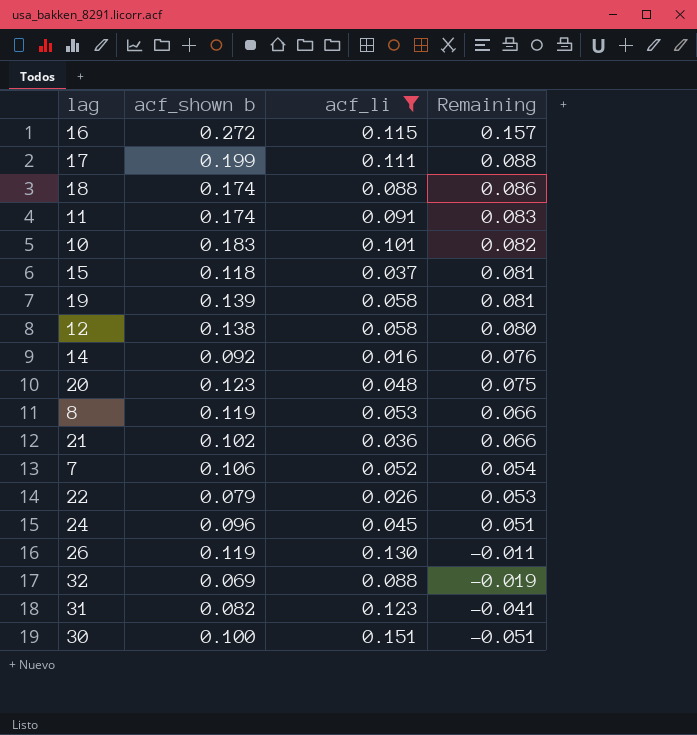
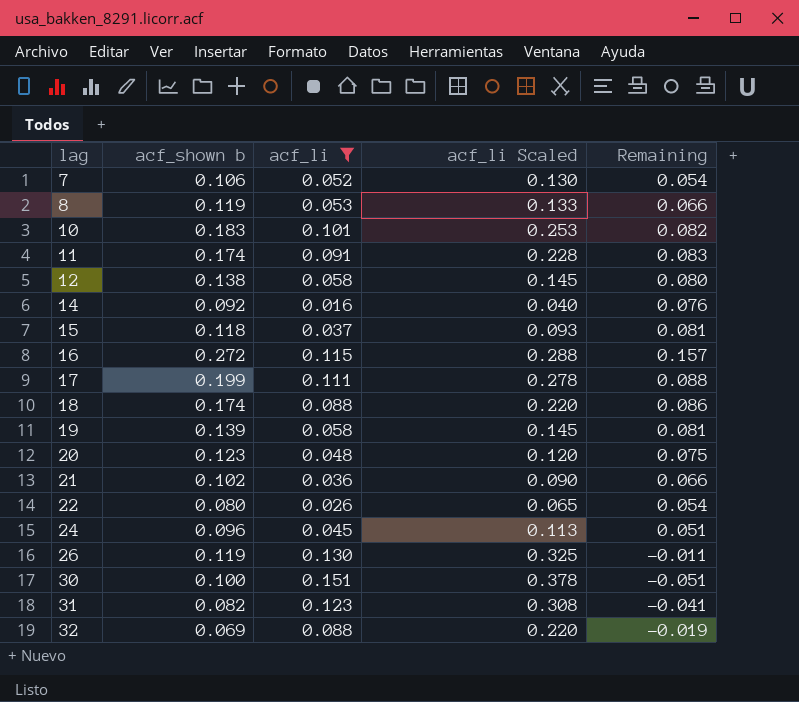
row order: Remaining descending -> lag ascending
column acf_li Scaled | formula: none -> [acf_li] * 2.5
22 | acf_shown b: 0.079 -> 0.080
22 | Remaining: 0.053 -> 0.054

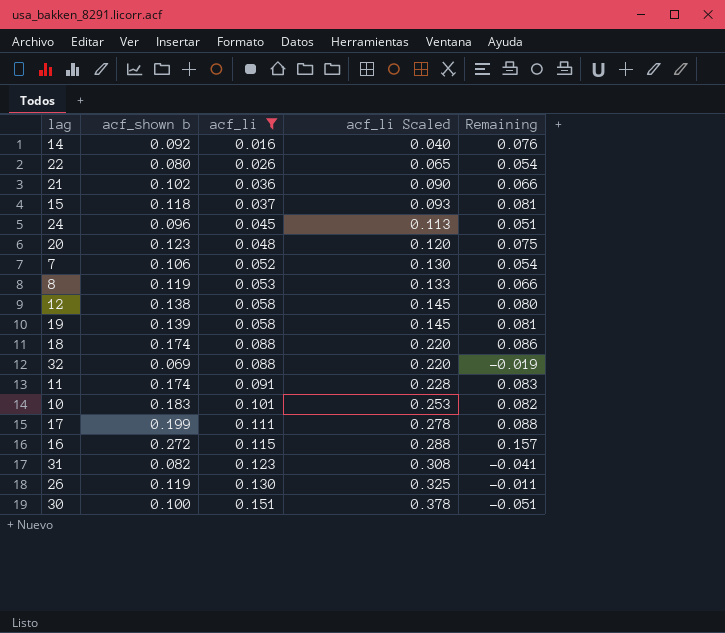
row order: lag ascending -> acf_li ascending

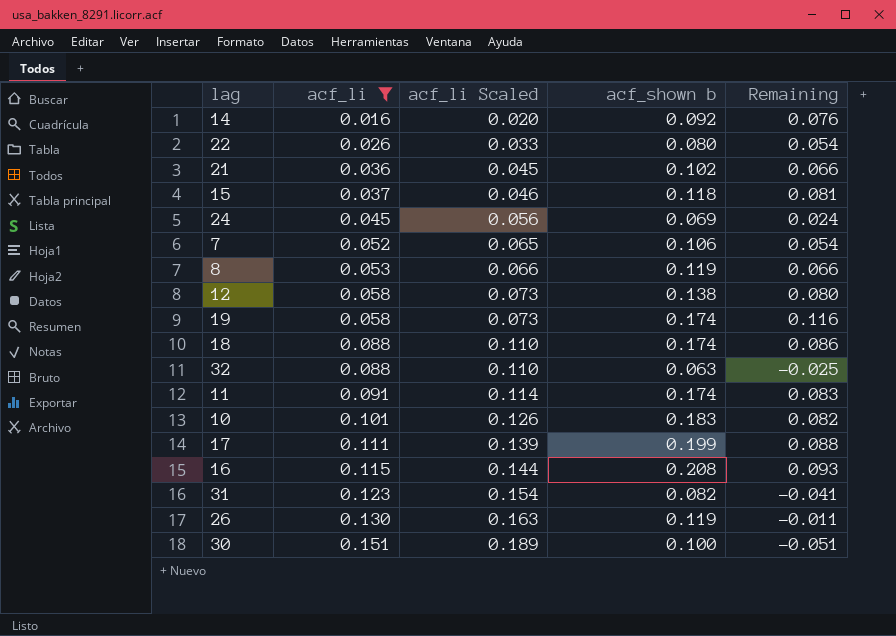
column acf_li Scaled | formula: [acf_li] * 2.5 -> [acf_li] * 1.25
column acf_shown b | position: 2 -> 4
row 20: 0.123 | 0.048 | 0.120 | 0.075 -> none
24 | acf_shown b: 0.096 -> 0.069
24 | Remaining: 0.051 -> 0.024
19 | acf_shown b: 0.139 -> 0.174
19 | Remaining: 0.081 -> 0.116
32 | acf_shown b: 0.069 -> 0.063
32 | Remaining: -0.019 -> -0.025
16 | acf_shown b: 0.272 -> 0.208
16 | Remaining: 0.157 -> 0.093

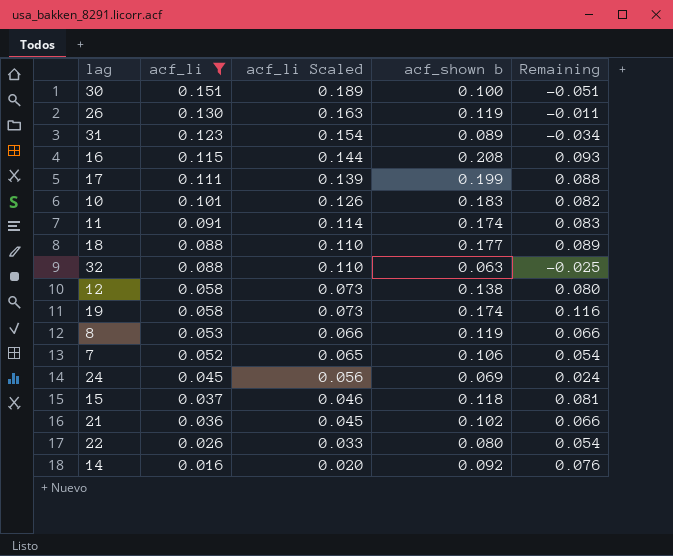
row order: acf_li ascending -> acf_li descending
31 | acf_shown b: 0.082 -> 0.089
31 | Remaining: -0.041 -> -0.034
18 | acf_shown b: 0.174 -> 0.177
18 | Remaining: 0.086 -> 0.089

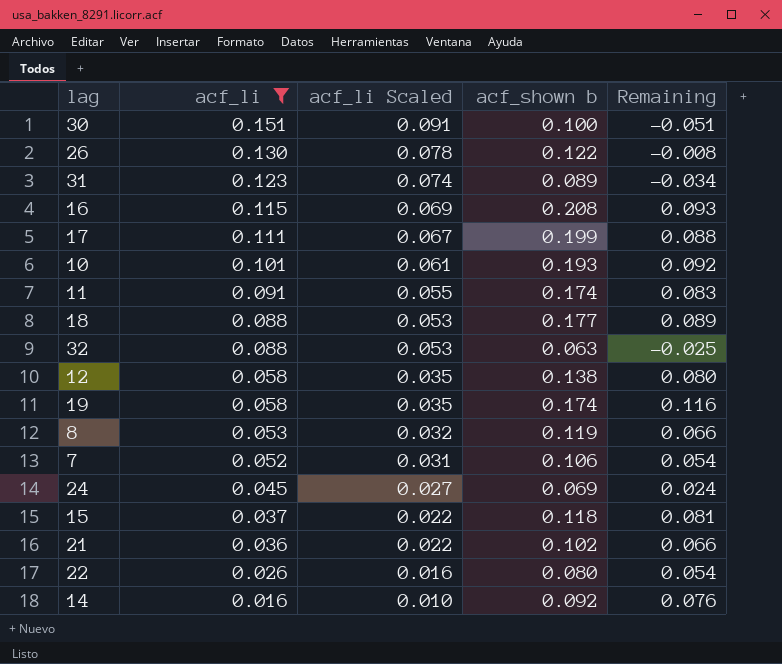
column acf_li Scaled | formula: [acf_li] * 1.25 -> [acf_li] * 0.6
26 | acf_shown b: 0.119 -> 0.122
26 | Remaining: -0.011 -> -0.008
10 | acf_shown b: 0.183 -> 0.193
10 | Remaining: 0.082 -> 0.092

